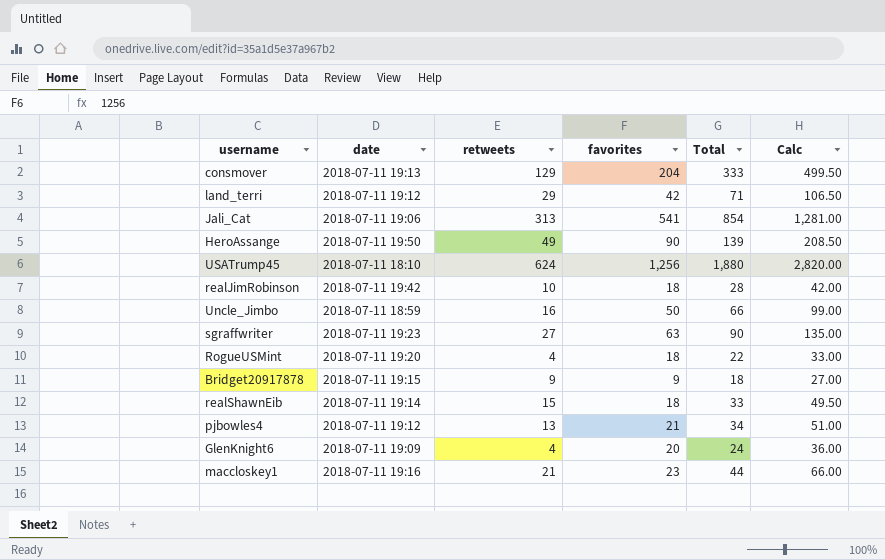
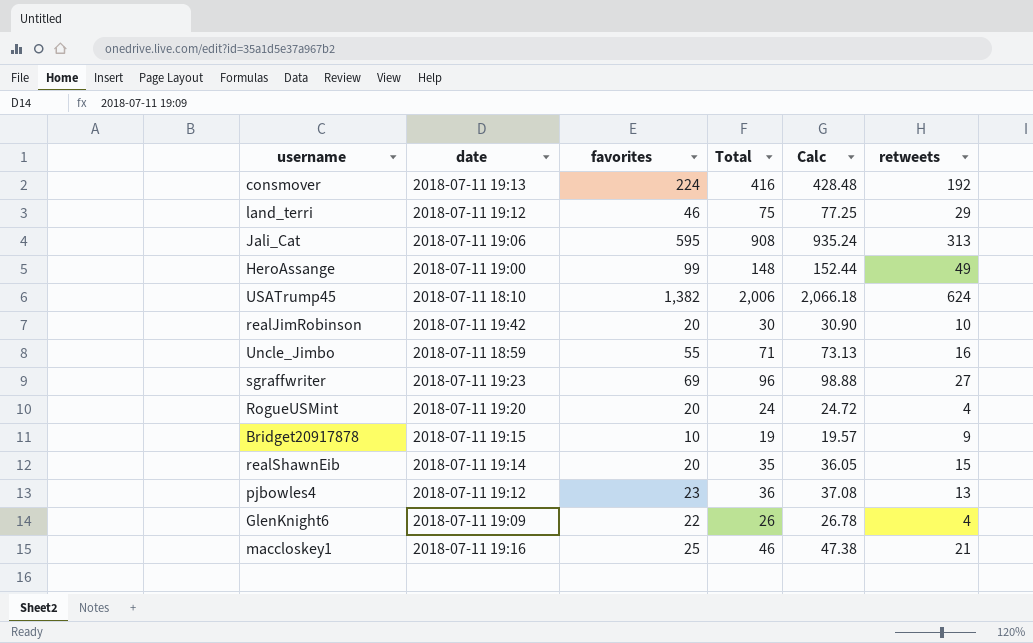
column Calc | formula: [Total] * 1.5 -> [Total] * 1.03
column retweets | position: 3 -> 6
consmover | favorites: 204 -> 224
consmover | Total: 333 -> 416
consmover | retweets: 129 -> 192
land_terri | favorites: 42 -> 46
land_terri | Total: 71 -> 75
Jali_Cat | favorites: 541 -> 595
Jali_Cat | Total: 854 -> 908
HeroAssange | date: 2018-07-11 19:50 -> 2018-07-11 19:00
HeroAssange | favorites: 90 -> 99
HeroAssange | Total: 139 -> 148
USATrump45 | favorites: 1,256 -> 1,382
USATrump45 | Total: 1,880 -> 2,006
realJimRobinson | favorites: 18 -> 20
realJimRobinson | Total: 28 -> 30
Uncle_Jimbo | favorites: 50 -> 55
Uncle_Jimbo | Total: 66 -> 71
sgraffwriter | favorites: 63 -> 69
sgraffwriter | Total: 90 -> 96
RogueUSMint | favorites: 18 -> 20
RogueUSMint | Total: 22 -> 24
Bridget20917878 | favorites: 9 -> 10
Bridget20917878 | Total: 18 -> 19
realShawnEib | favorites: 18 -> 20
realShawnEib | Total: 33 -> 35
pjbowles4 | favorites: 21 -> 23
pjbowles4 | Total: 34 -> 36
GlenKnight6 | favorites: 20 -> 22
GlenKnight6 | Total: 24 -> 26
maccloskey1 | favorites: 23 -> 25
maccloskey1 | Total: 44 -> 46

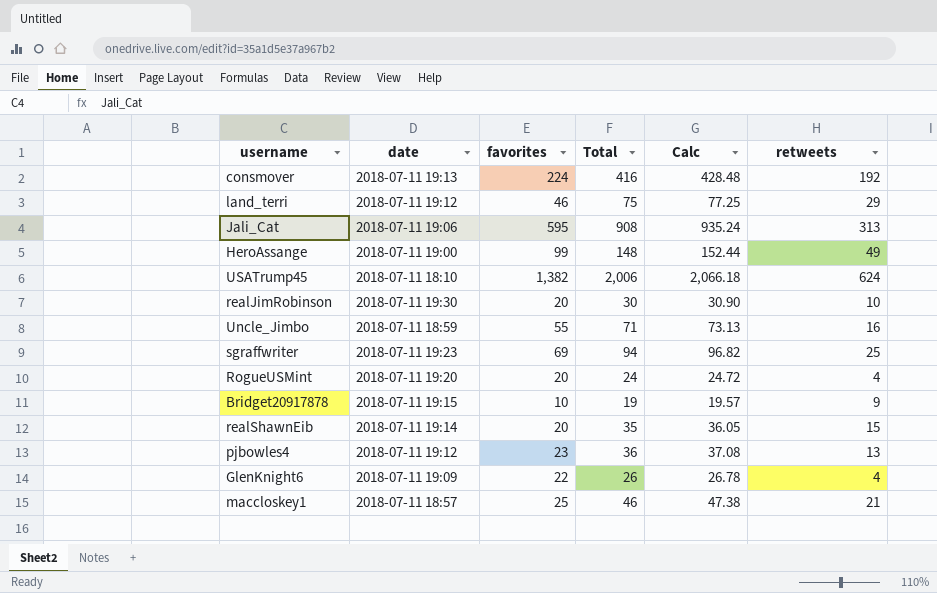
realJimRobinson | date: 2018-07-11 19:42 -> 2018-07-11 19:30
sgraffwriter | Total: 96 -> 94
sgraffwriter | Calc: 98.88 -> 96.82
sgraffwriter | retweets: 27 -> 25
maccloskey1 | date: 2018-07-11 19:16 -> 2018-07-11 18:57

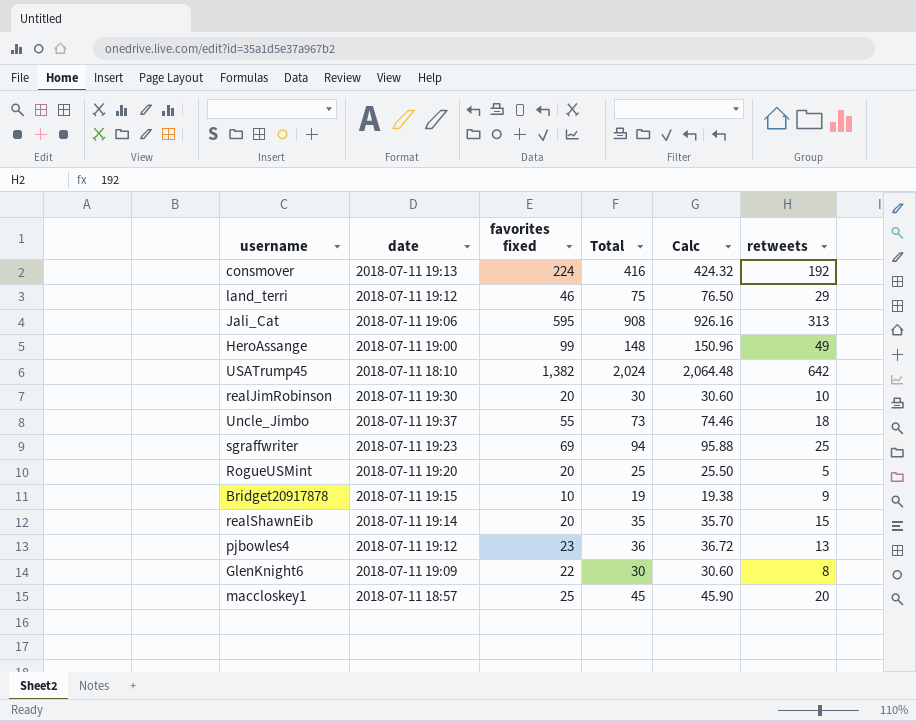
column name: favorites -> favorites fixed
column Calc | formula: [Total] * 1.03 -> [Total] * 1.02
USATrump45 | Total: 2,006 -> 2,024
USATrump45 | retweets: 624 -> 642
Uncle_Jimbo | date: 2018-07-11 18:59 -> 2018-07-11 19:37
Uncle_Jimbo | Total: 71 -> 73
Uncle_Jimbo | retweets: 16 -> 18
RogueUSMint | Total: 24 -> 25
RogueUSMint | retweets: 4 -> 5
GlenKnight6 | Total: 26 -> 30
GlenKnight6 | retweets: 4 -> 8
maccloskey1 | Total: 46 -> 45
maccloskey1 | retweets: 21 -> 20

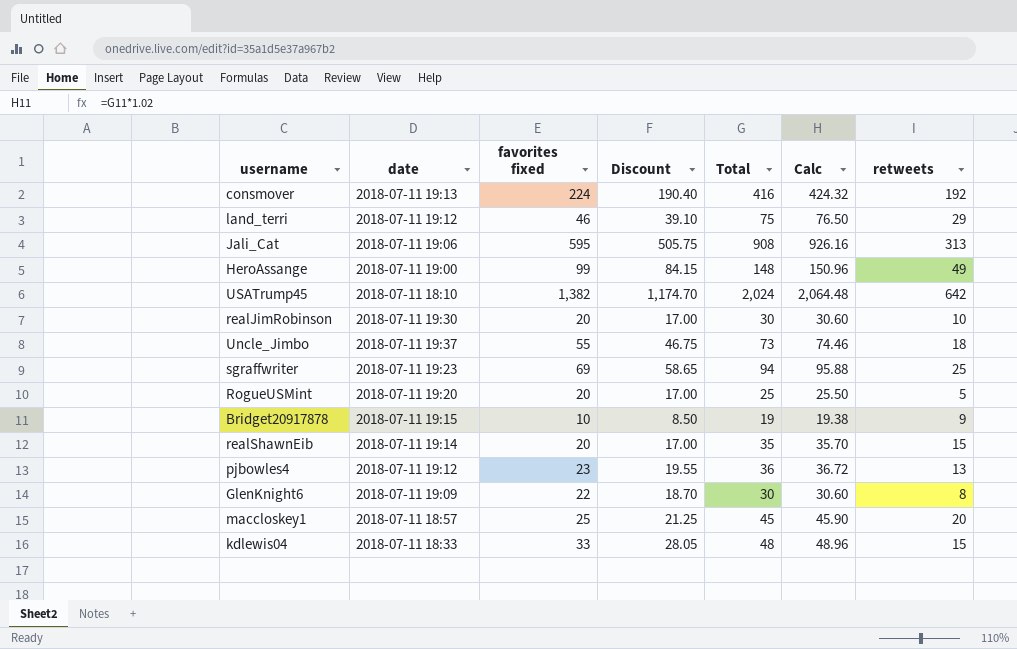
column Discount | formula: none -> [favorites fixed] * 0.85
row kdlewis04: none -> 2018-07-11 18:33 | 33 | 28.05 | 48 | 48.96 | 15

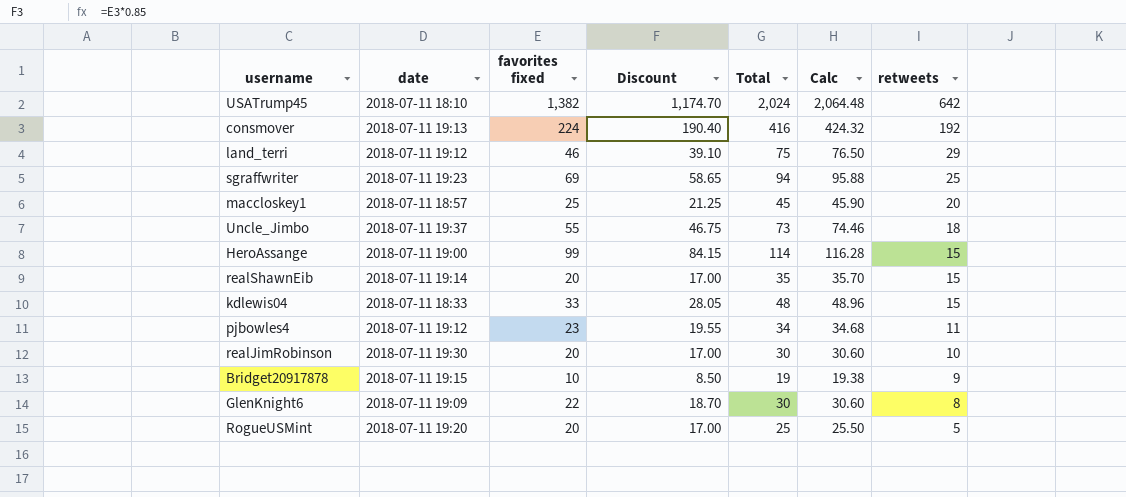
row order: none -> retweets descending
row Jali_Cat: 2018-07-11 19:06 | 595 | 505.75 | 908 | 926.16 | 313 -> none
HeroAssange | Total: 148 -> 114
HeroAssange | Calc: 150.96 -> 116.28
HeroAssange | retweets: 49 -> 15
pjbowles4 | Total: 36 -> 34
pjbowles4 | Calc: 36.72 -> 34.68
pjbowles4 | retweets: 13 -> 11

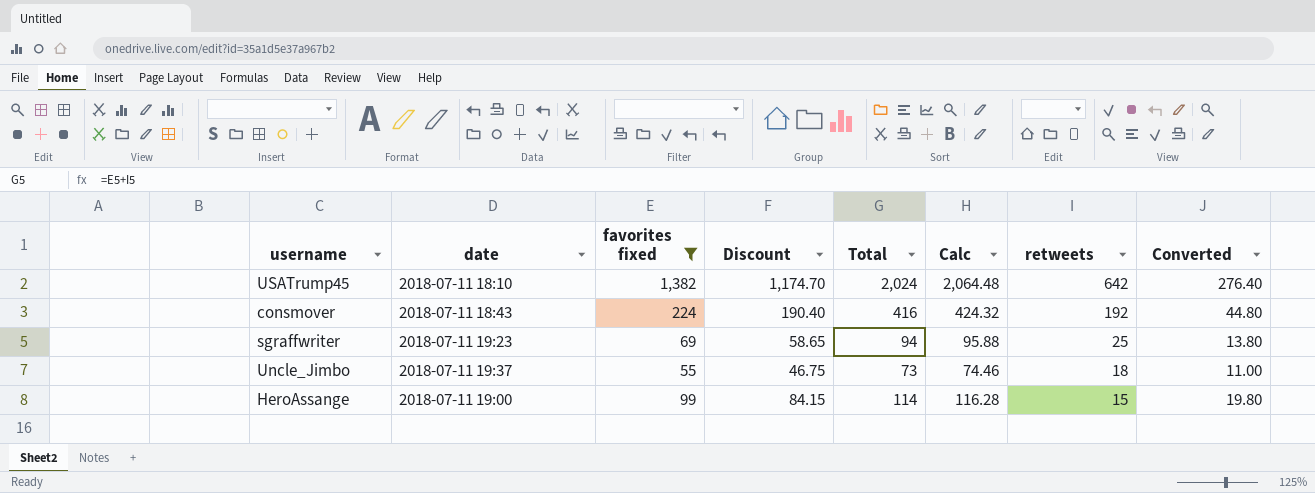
filter: none -> favorites fixed >= 55
column Converted | formula: none -> [favorites fixed] * 0.2
consmover | date: 2018-07-11 19:13 -> 2018-07-11 18:43

